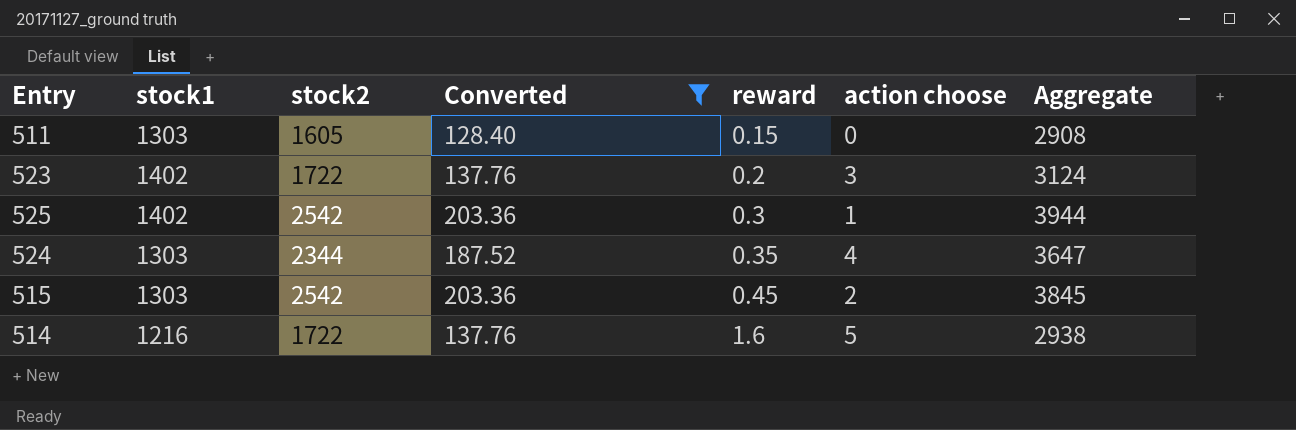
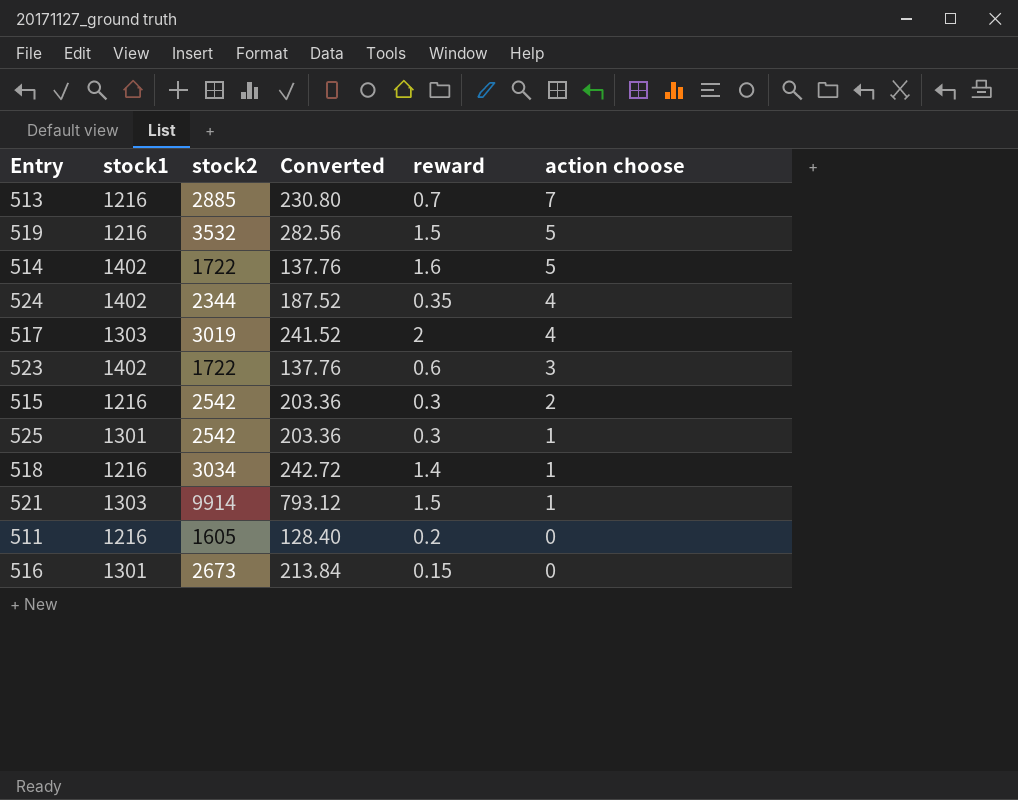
filter: Converted <= 203.36 -> none
row order: reward ascending -> action choose descending
column Aggregate | formula: [stock1] + [stock2] -> none
514 | stock1: 1216 -> 1402
524 | stock1: 1303 -> 1402
523 | reward: 0.2 -> 0.6
515 | stock1: 1303 -> 1216
515 | reward: 0.45 -> 0.3
525 | stock1: 1402 -> 1301
511 | stock1: 1303 -> 1216
511 | reward: 0.15 -> 0.2

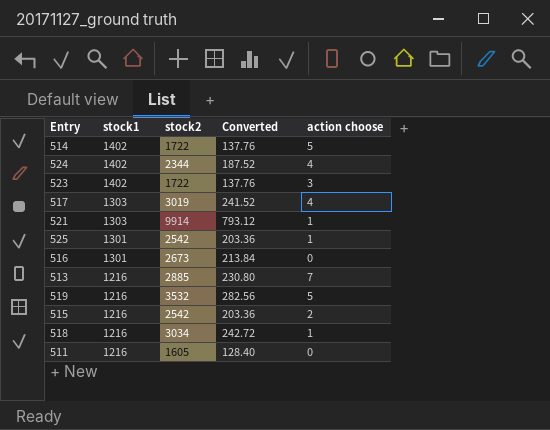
row order: action choose descending -> stock1 descending
column reward | position: 5 -> none

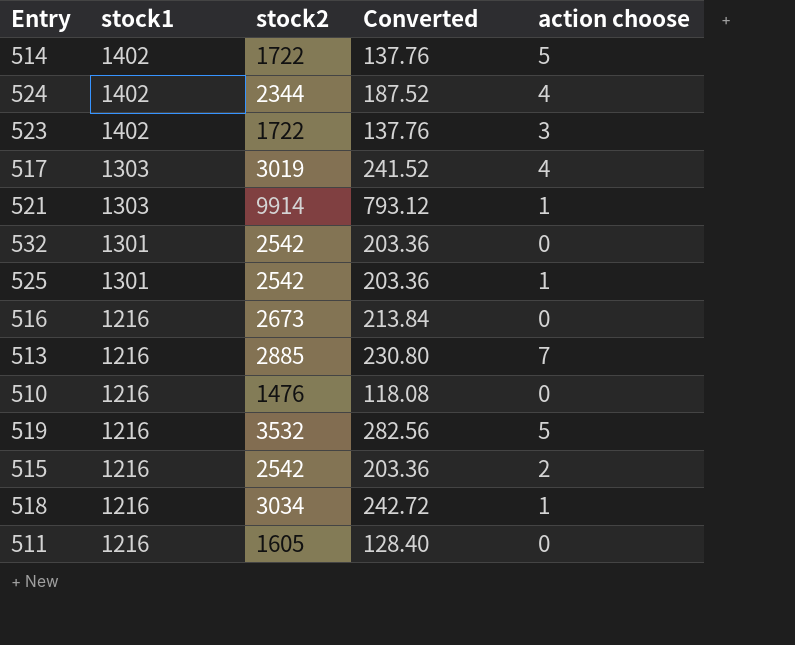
row 532: none -> 1301 | 2542 | 203.36 | 0
516 | stock1: 1301 -> 1216
row 510: none -> 1216 | 1476 | 118.08 | 0

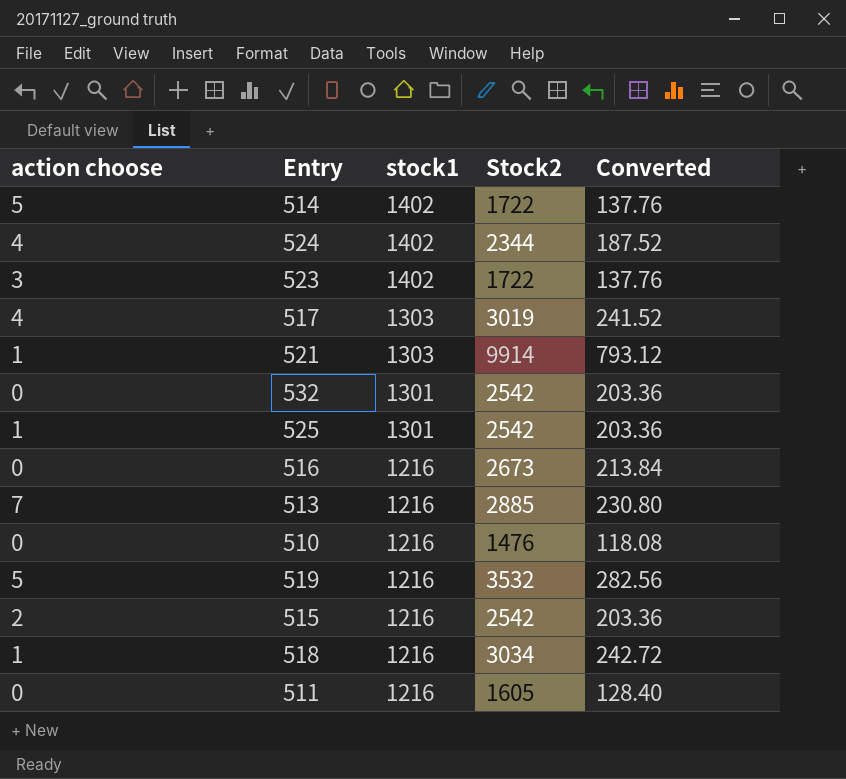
column action choose | position: 5 -> 1
column name: stock2 -> Stock2

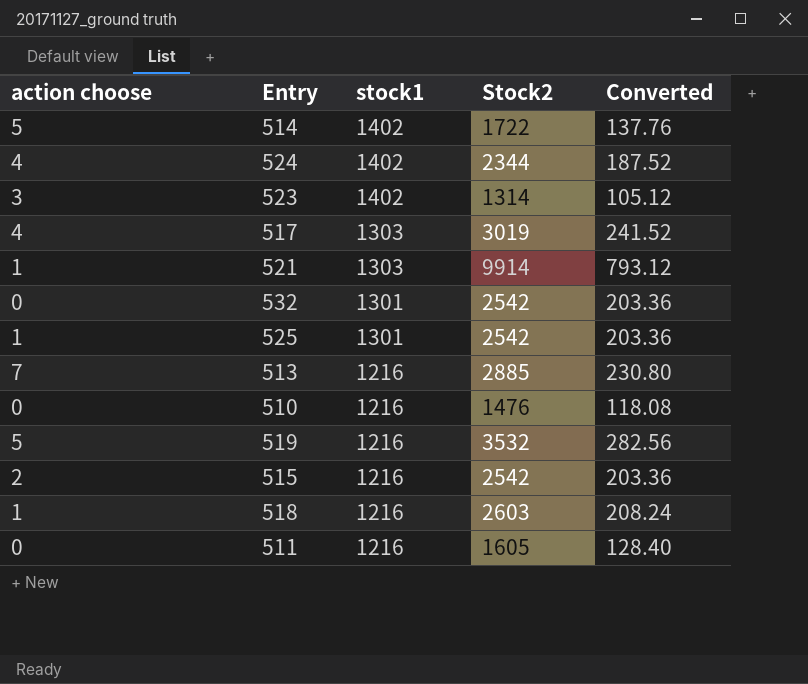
row 516: 0 | 1216 | 2673 | 213.84 -> none
523 | Stock2: 1722 -> 1314
523 | Converted: 137.76 -> 105.12
518 | Stock2: 3034 -> 2603
518 | Converted: 242.72 -> 208.24

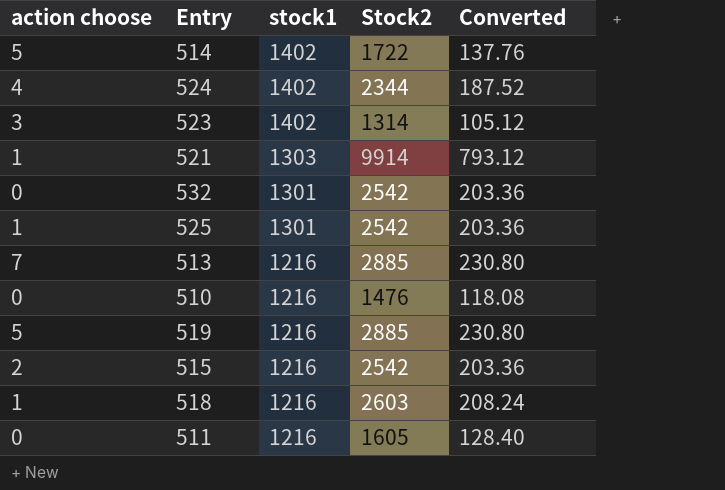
row 517: 4 | 1303 | 3019 | 241.52 -> none
519 | Stock2: 3532 -> 2885
519 | Converted: 282.56 -> 230.80

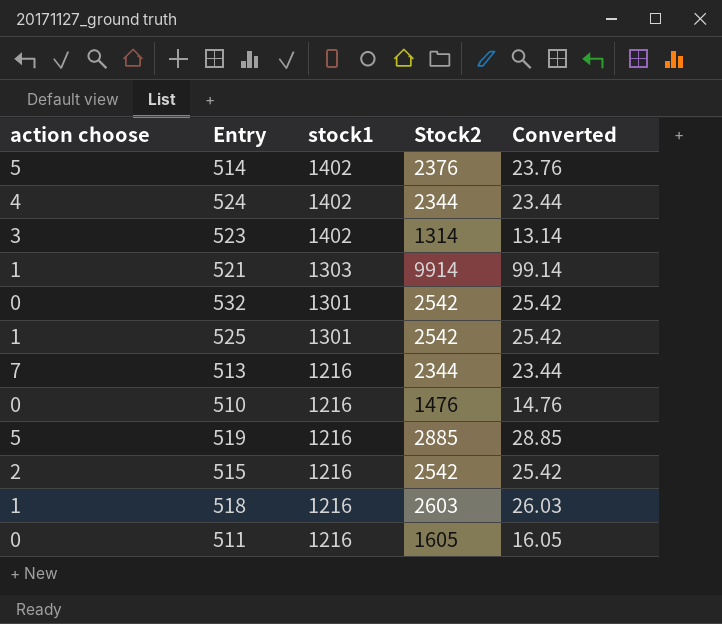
column Converted | formula: [Stock2] * 0.08 -> [Stock2] * 0.01
514 | Stock2: 1722 -> 2376
513 | Stock2: 2885 -> 2344

